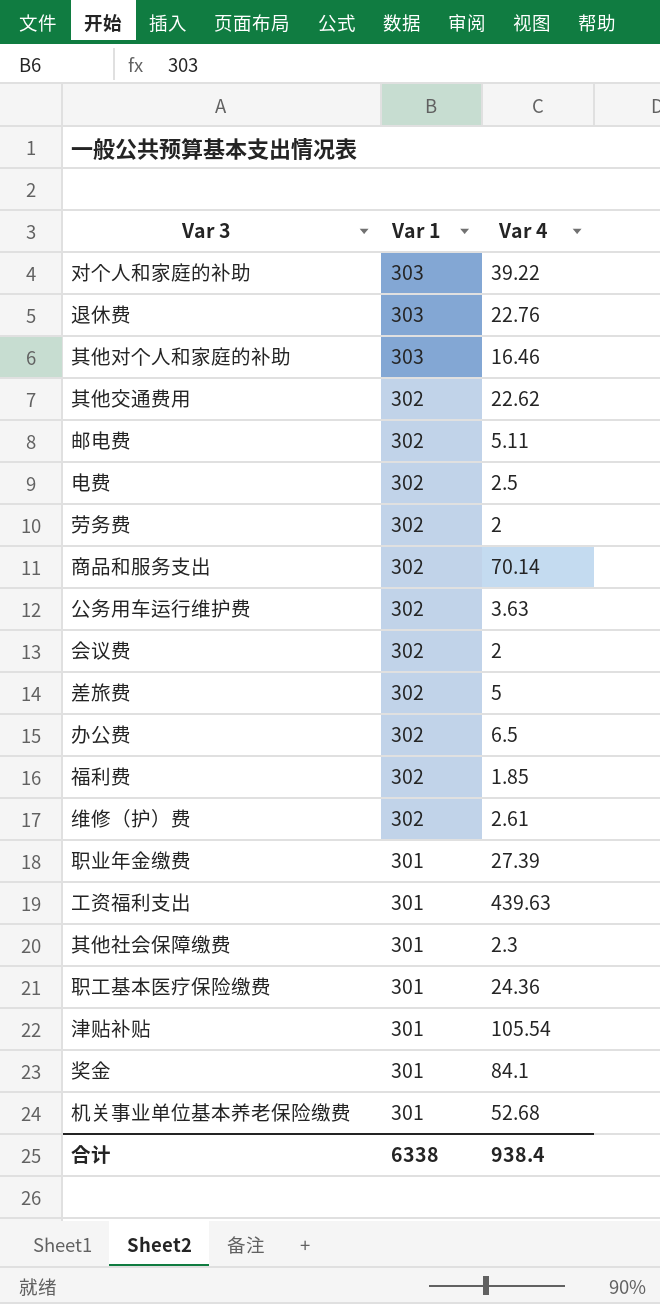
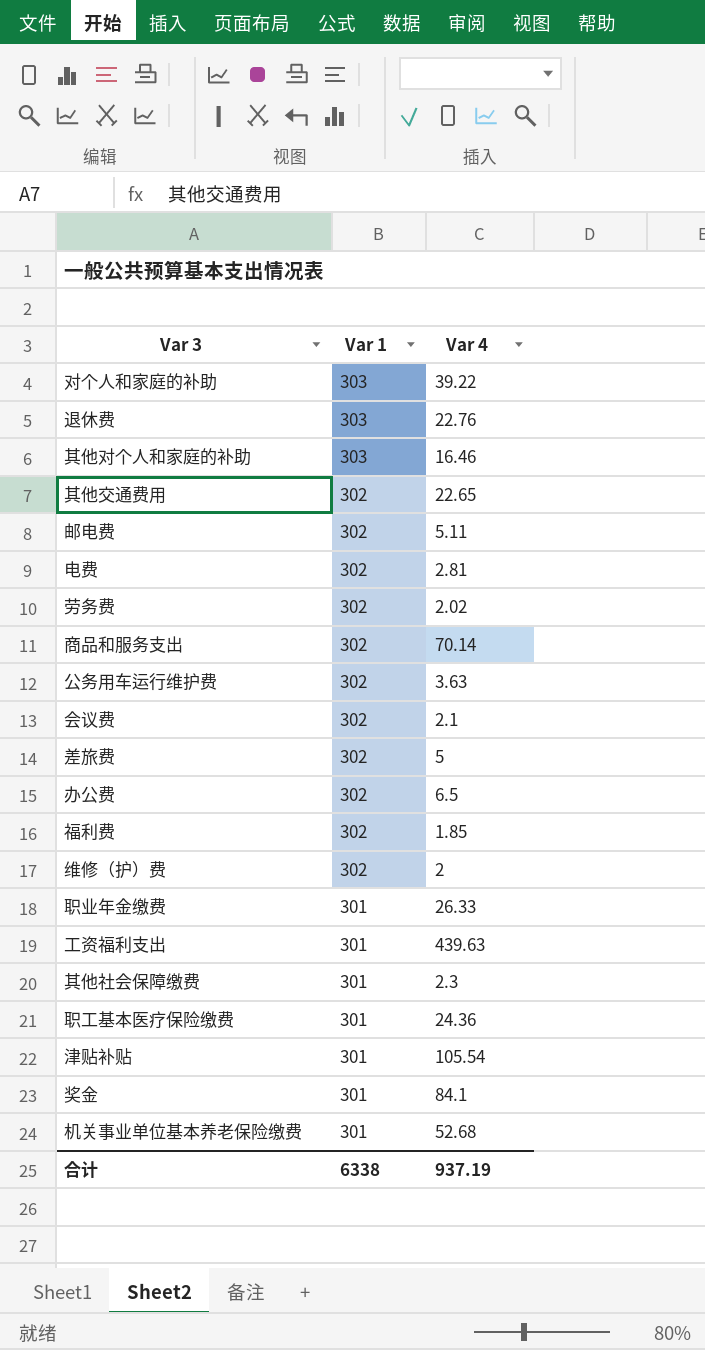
其他交通费用 | Var 4: 22.62 -> 22.65
电费 | Var 4: 2.5 -> 2.81
劳务费 | Var 4: 2 -> 2.02
会议费 | Var 4: 2 -> 2.1
维修（护）费 | Var 4: 2.61 -> 2
职业年金缴费 | Var 4: 27.39 -> 26.33
合计 | Var 4: 938.4 -> 937.19

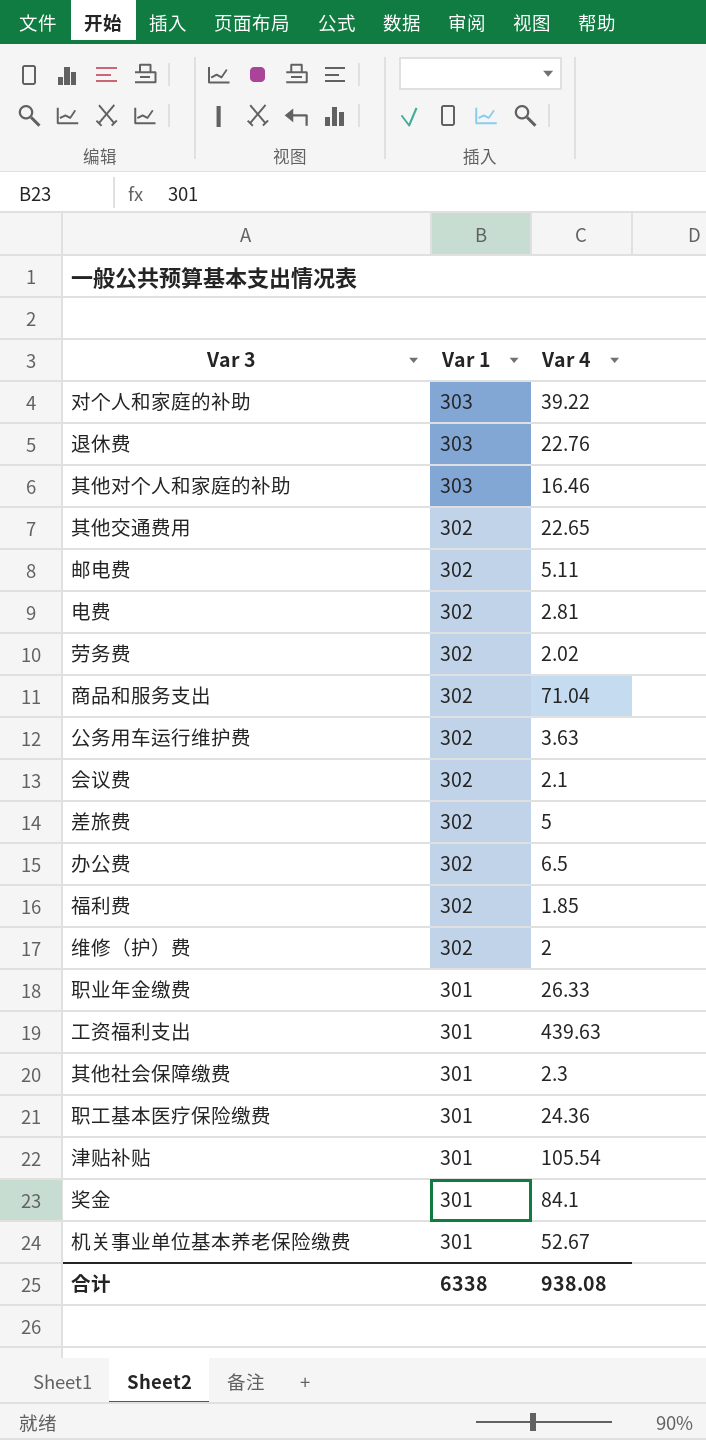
商品和服务支出 | Var 4: 70.14 -> 71.04
机关事业单位基本养老保险缴费 | Var 4: 52.68 -> 52.67
合计 | Var 4: 937.19 -> 938.08

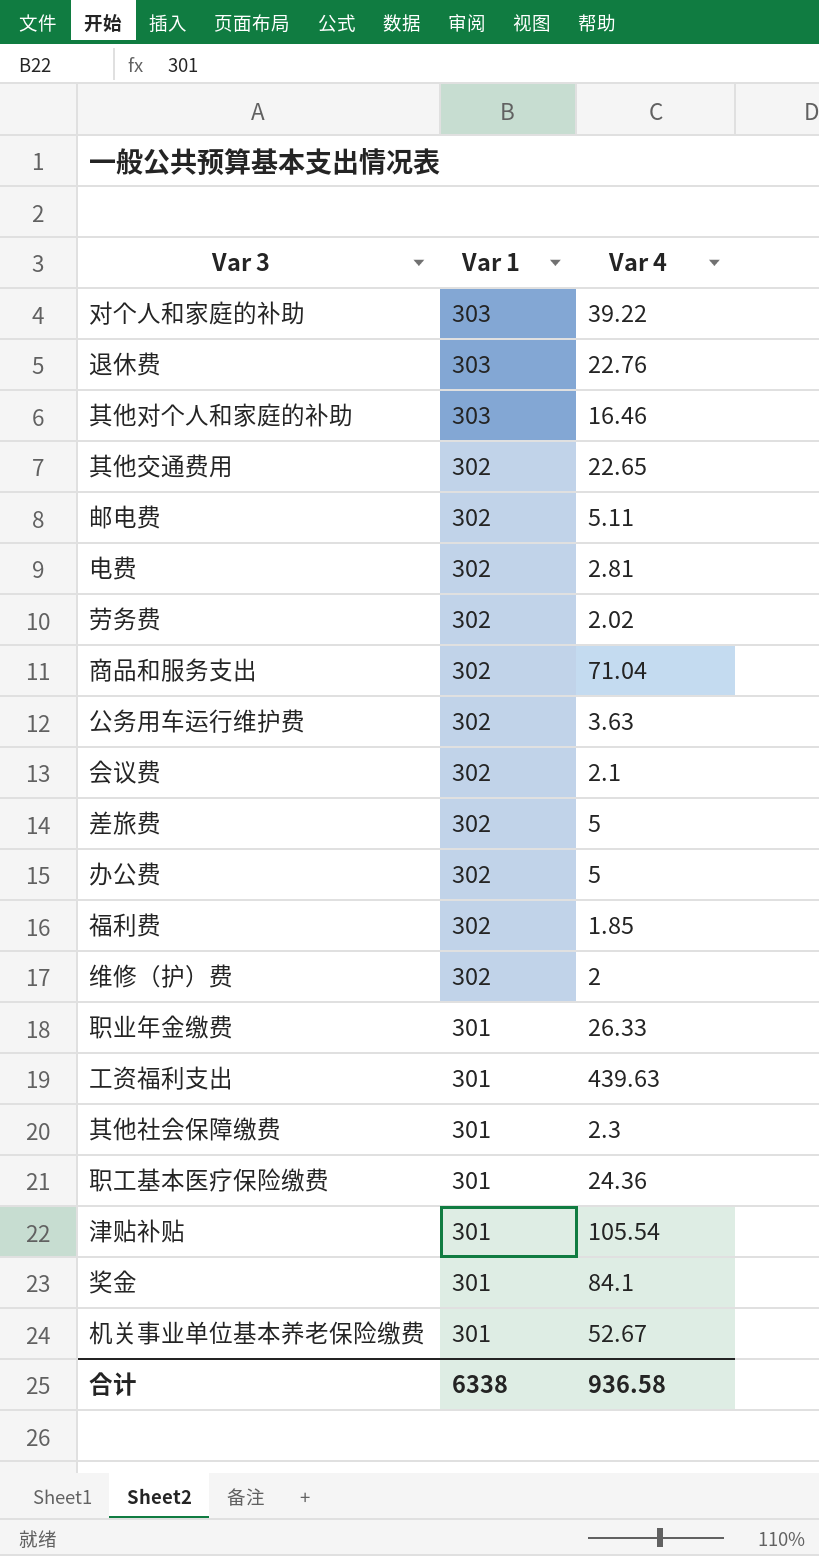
办公费 | Var 4: 6.5 -> 5
合计 | Var 4: 938.08 -> 936.58

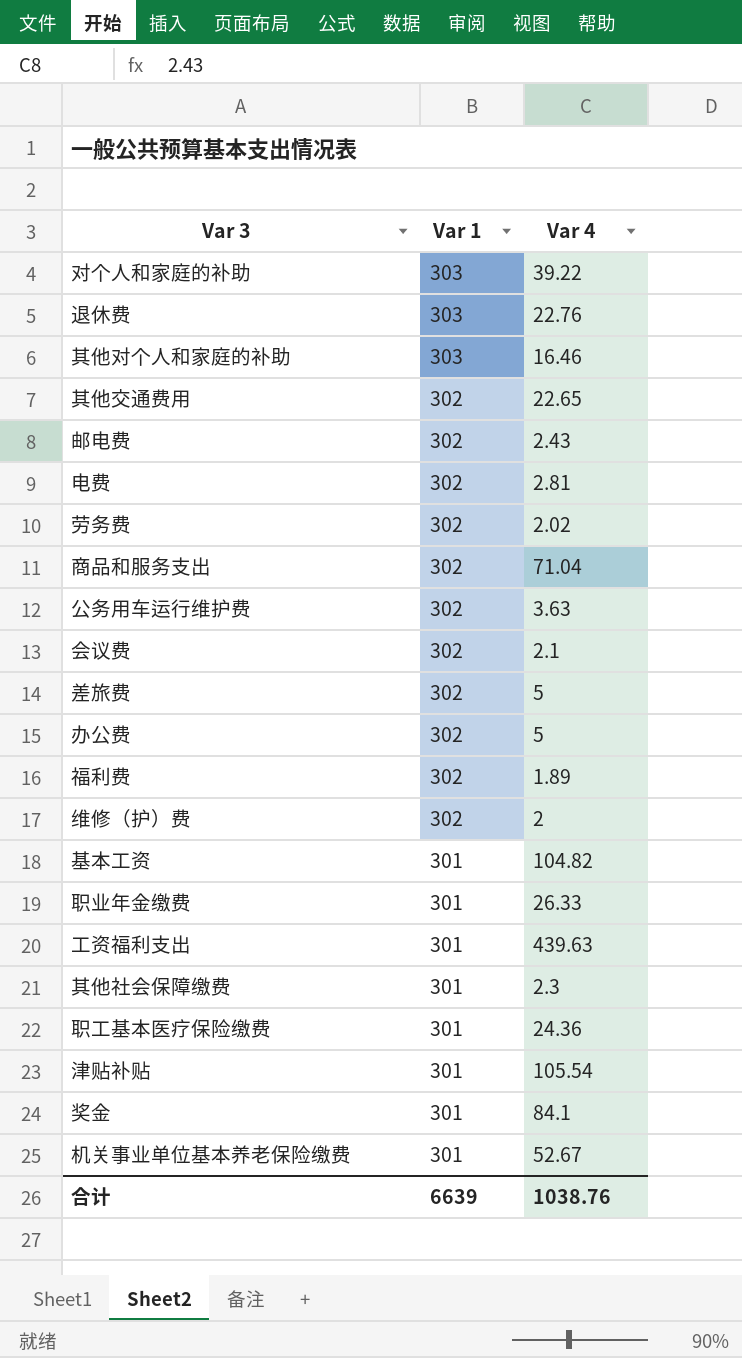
邮电费 | Var 4: 5.11 -> 2.43
福利费 | Var 4: 1.85 -> 1.89
row 基本工资: none -> 301 | 104.82
合计 | Var 1: 6338 -> 6639
合计 | Var 4: 936.58 -> 1038.76

